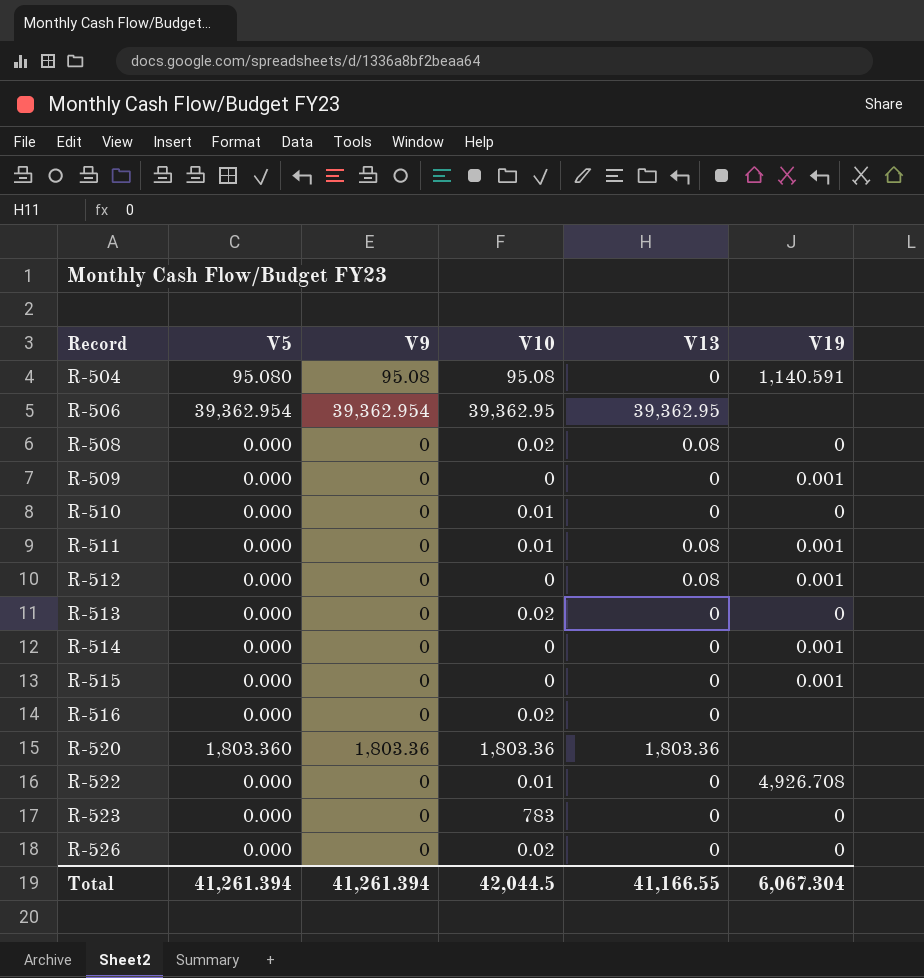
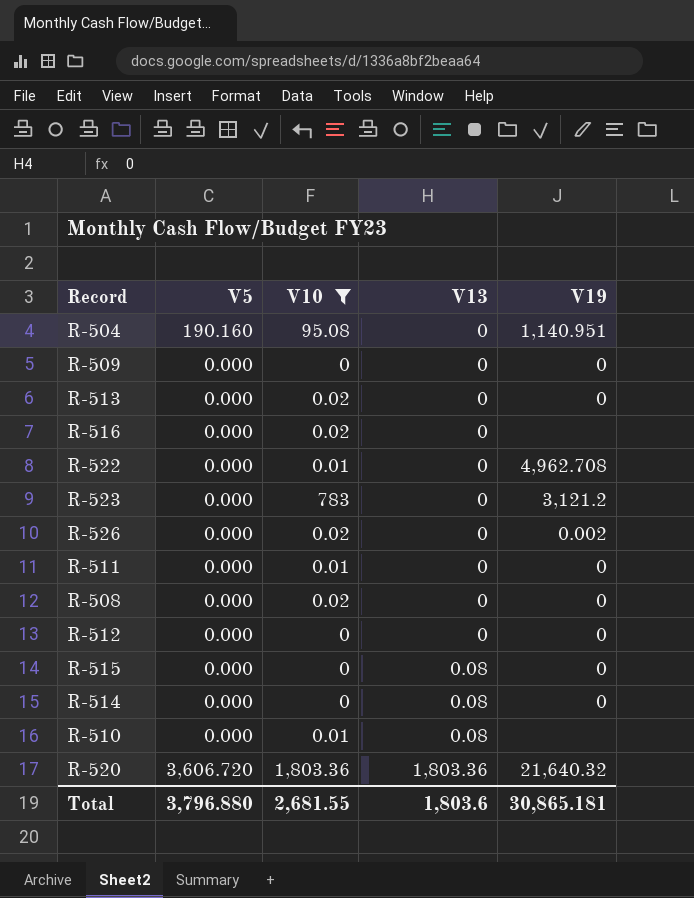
filter: none -> V10 != 39,362.95
row order: Record ascending -> V13 ascending
column V9 | position: 3 -> none
R-504 | V5: 95.080 -> 190.160
R-504 | V19: 1,140.591 -> 1,140.951
R-509 | V19: 0.001 -> 0
R-522 | V19: 4,926.708 -> 4,962.708
R-523 | V19: 0 -> 3,121.2
R-526 | V19: 0 -> 0.002
R-511 | V13: 0.08 -> 0
R-511 | V19: 0.001 -> 0
R-508 | V13: 0.08 -> 0
R-512 | V13: 0.08 -> 0
R-512 | V19: 0.001 -> 0
R-515 | V13: 0 -> 0.08
R-515 | V19: 0.001 -> 0
R-514 | V13: 0 -> 0.08
R-514 | V19: 0.001 -> 0
R-510 | V13: 0 -> 0.08
R-510 | V19: 0 -> none
R-520 | V5: 1,803.360 -> 3,606.720
R-520 | V19: none -> 21,640.32
Total | V5: 41,261.394 -> 3,796.880
Total | V10: 42,044.5 -> 2,681.55
Total | V13: 41,166.55 -> 1,803.6
Total | V19: 6,067.304 -> 30,865.181

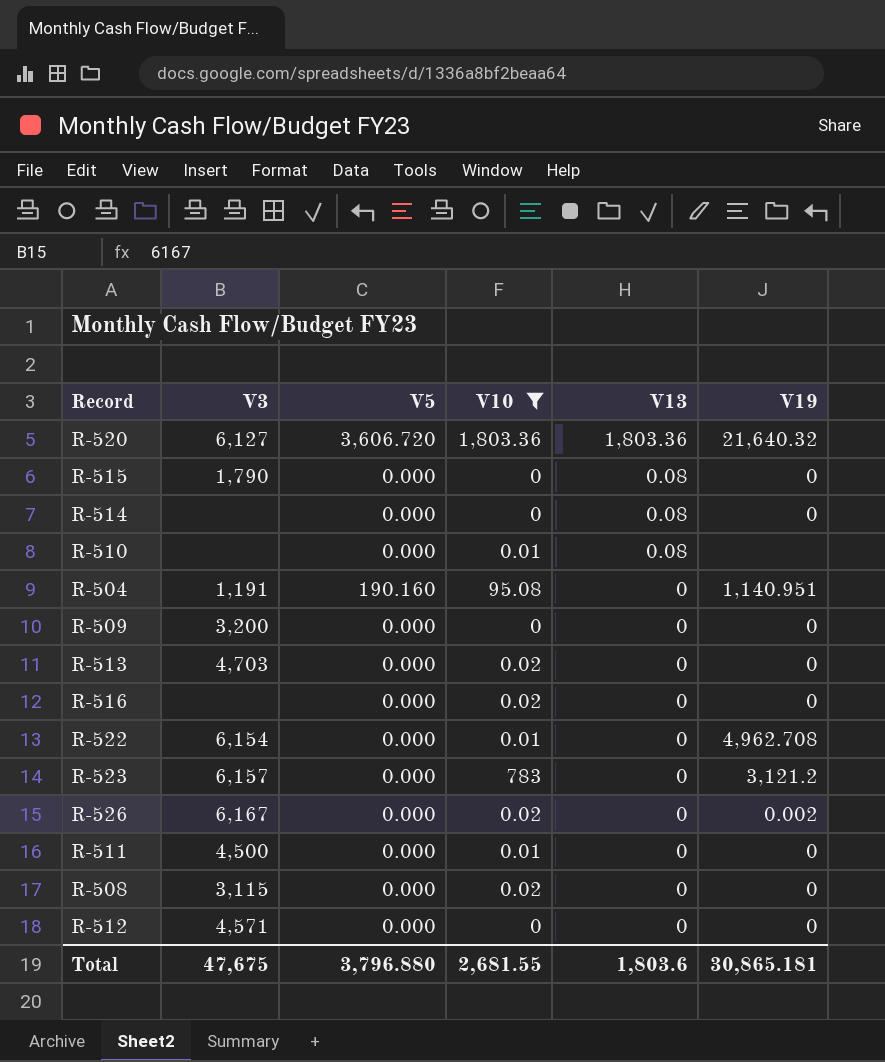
row order: V13 ascending -> V13 descending
column V3 | position: none -> 2
R-516 | V19: none -> 0

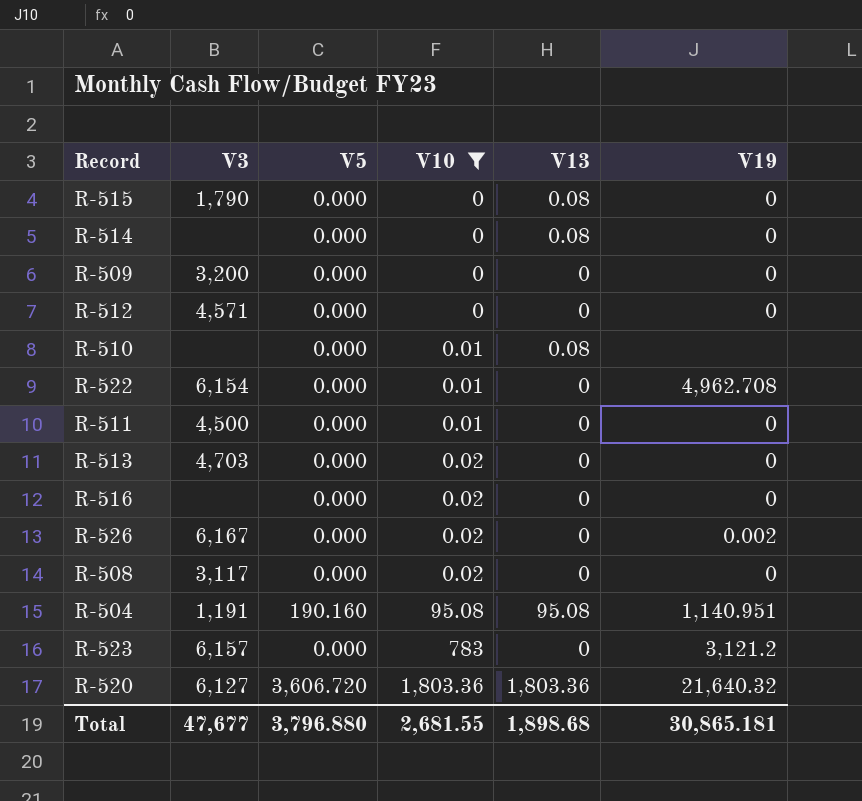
row order: V13 descending -> V10 ascending
R-508 | V3: 3,115 -> 3,117
R-504 | V13: 0 -> 95.08
Total | V3: 47,675 -> 47,677
Total | V13: 1,803.6 -> 1,898.68

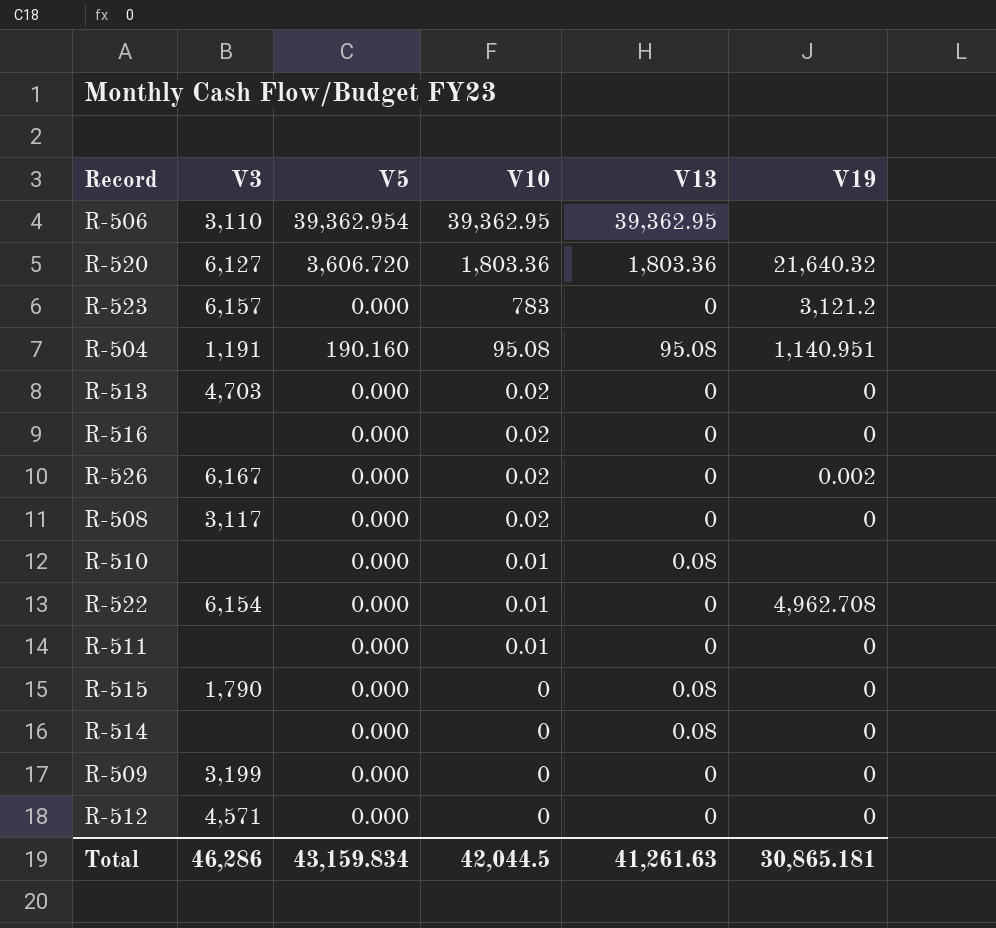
filter: V10 != 39,362.95 -> none
row order: V10 ascending -> V10 descending
R-511 | V3: 4,500 -> none
R-509 | V3: 3,200 -> 3,199
Total | V3: 47,677 -> 46,286
Total | V5: 3,796.880 -> 43,159.834
Total | V10: 2,681.55 -> 42,044.5
Total | V13: 1,898.68 -> 41,261.63

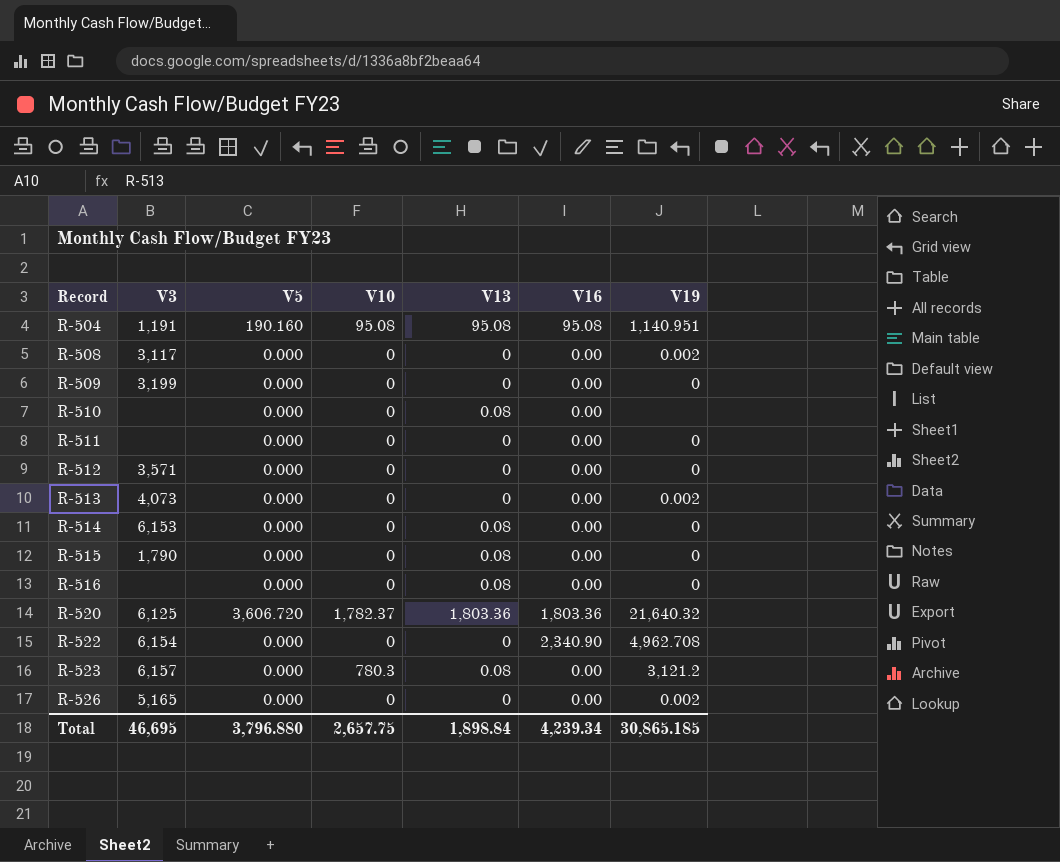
row order: V10 descending -> Record ascending
column V16 | position: none -> 6
row R-506: 3,110 | 39,362.954 | 39,362.95 | 39,362.95 | none -> none
R-508 | V10: 0.02 -> 0
R-508 | V19: 0 -> 0.002
R-510 | V10: 0.01 -> 0
R-511 | V10: 0.01 -> 0
R-512 | V3: 4,571 -> 3,571
R-513 | V3: 4,703 -> 4,073
R-513 | V10: 0.02 -> 0
R-513 | V19: 0 -> 0.002
R-514 | V3: none -> 6,153
R-516 | V10: 0.02 -> 0
R-516 | V13: 0 -> 0.08
R-520 | V3: 6,127 -> 6,125
R-520 | V10: 1,803.36 -> 1,782.37
R-522 | V10: 0.01 -> 0
R-523 | V10: 783 -> 780.3
R-523 | V13: 0 -> 0.08
R-526 | V3: 6,167 -> 5,165
R-526 | V10: 0.02 -> 0
Total | V3: 46,286 -> 46,695
Total | V5: 43,159.834 -> 3,796.880
Total | V10: 42,044.5 -> 2,657.75
Total | V13: 41,261.63 -> 1,898.84
Total | V19: 30,865.181 -> 30,865.185

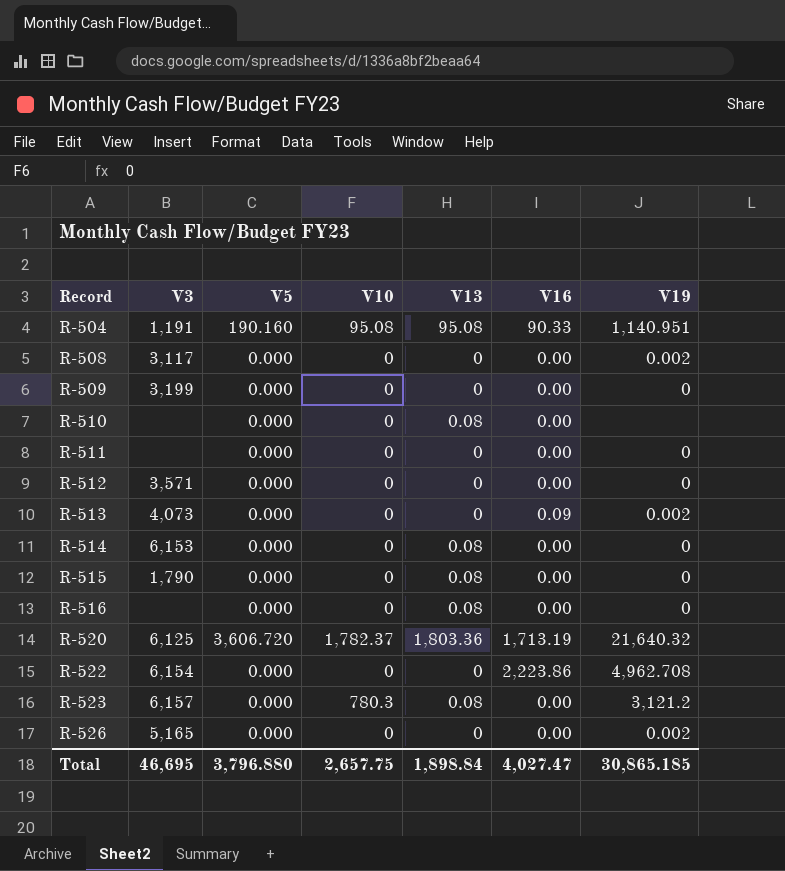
R-504 | V16: 95.08 -> 90.33
R-513 | V16: 0.00 -> 0.09
R-520 | V16: 1,803.36 -> 1,713.19
R-522 | V16: 2,340.90 -> 2,223.86
Total | V16: 4,239.34 -> 4,027.47

